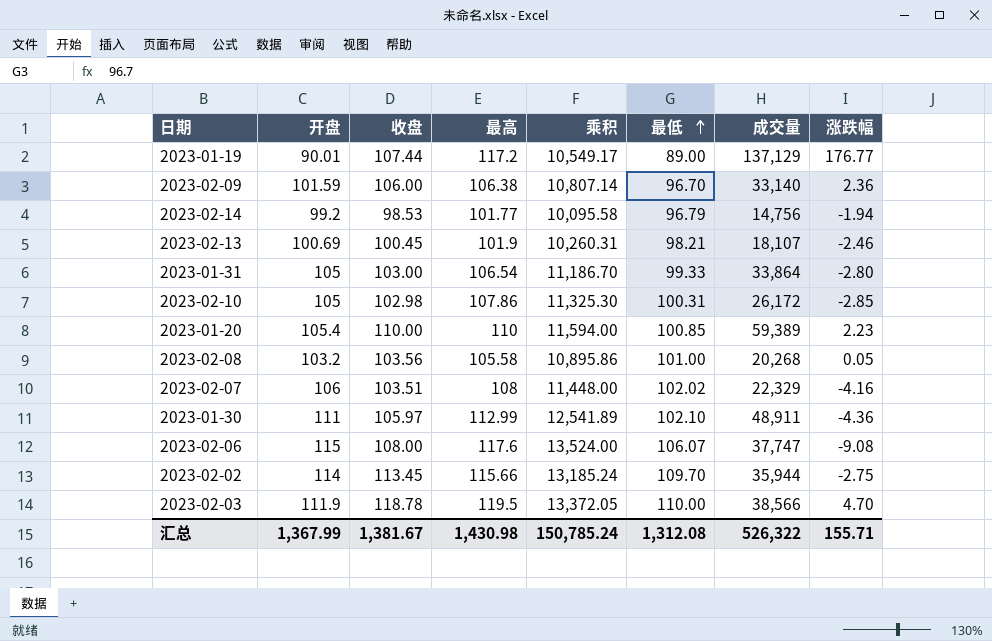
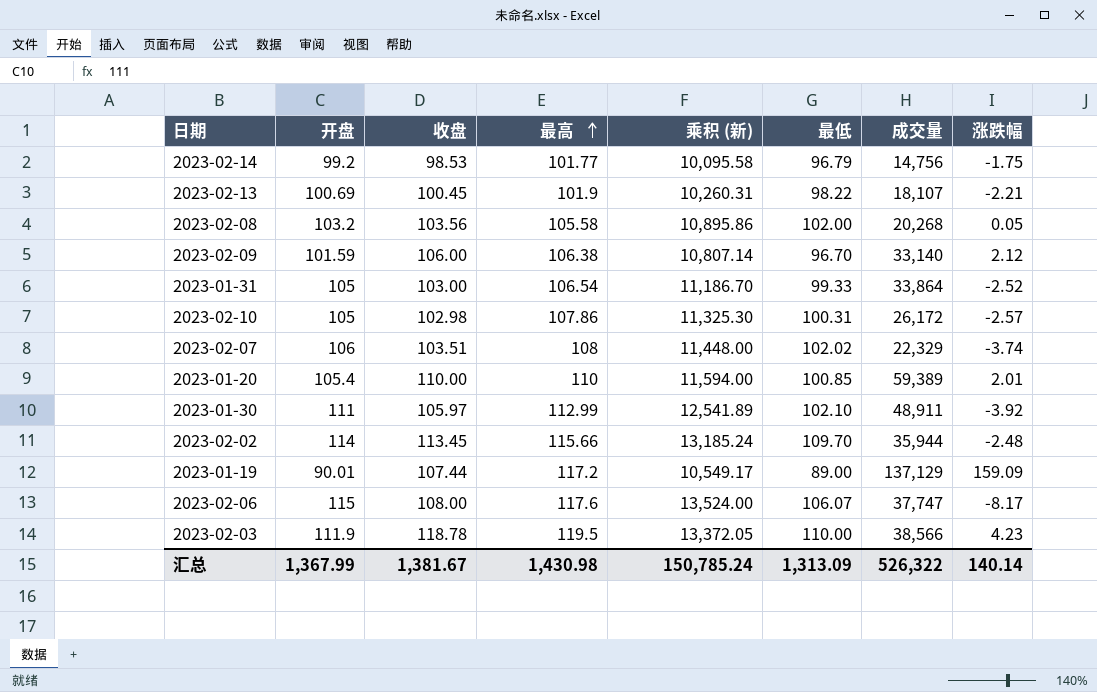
row order: 最低 ascending -> 最高 ascending
column name: 乘积 -> 乘积 (新)
2023-02-14 | 涨跌幅: -1.94 -> -1.75
2023-02-13 | 最低: 98.21 -> 98.22
2023-02-13 | 涨跌幅: -2.46 -> -2.21
2023-02-08 | 最低: 101.00 -> 102.00
2023-02-09 | 涨跌幅: 2.36 -> 2.12
2023-01-31 | 涨跌幅: -2.80 -> -2.52
2023-02-10 | 涨跌幅: -2.85 -> -2.57
2023-02-07 | 涨跌幅: -4.16 -> -3.74
2023-01-20 | 涨跌幅: 2.23 -> 2.01
2023-01-30 | 涨跌幅: -4.36 -> -3.92
2023-02-02 | 涨跌幅: -2.75 -> -2.48
2023-01-19 | 涨跌幅: 176.77 -> 159.09
2023-02-06 | 涨跌幅: -9.08 -> -8.17
2023-02-03 | 涨跌幅: 4.70 -> 4.23
汇总 | 最低: 1,312.08 -> 1,313.09
汇总 | 涨跌幅: 155.71 -> 140.14

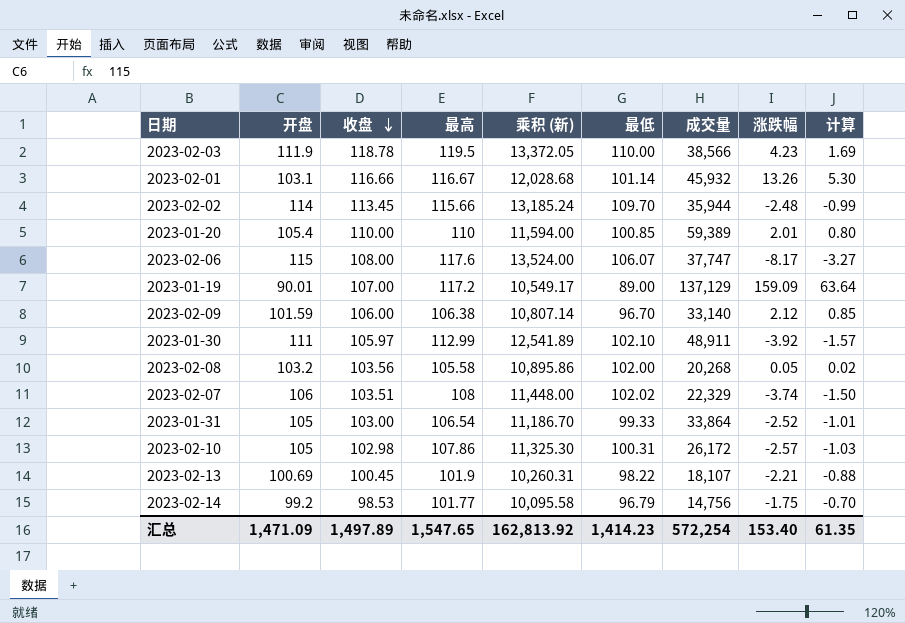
row order: 最高 ascending -> 收盘 descending
column 计算 | formula: none -> [涨跌幅] * 0.4
row 2023-02-01: none -> 103.1 | 116.66 | 116.67 | 12,028.68 | 101.14 | 45,932 | 13.26 | 5.30
2023-01-19 | 收盘: 107.44 -> 107.00
汇总 | 开盘: 1,367.99 -> 1,471.09
汇总 | 收盘: 1,381.67 -> 1,497.89
汇总 | 最高: 1,430.98 -> 1,547.65
汇总 | 乘积 (新): 150,785.24 -> 162,813.92
汇总 | 最低: 1,313.09 -> 1,414.23
汇总 | 成交量: 526,322 -> 572,254
汇总 | 涨跌幅: 140.14 -> 153.40

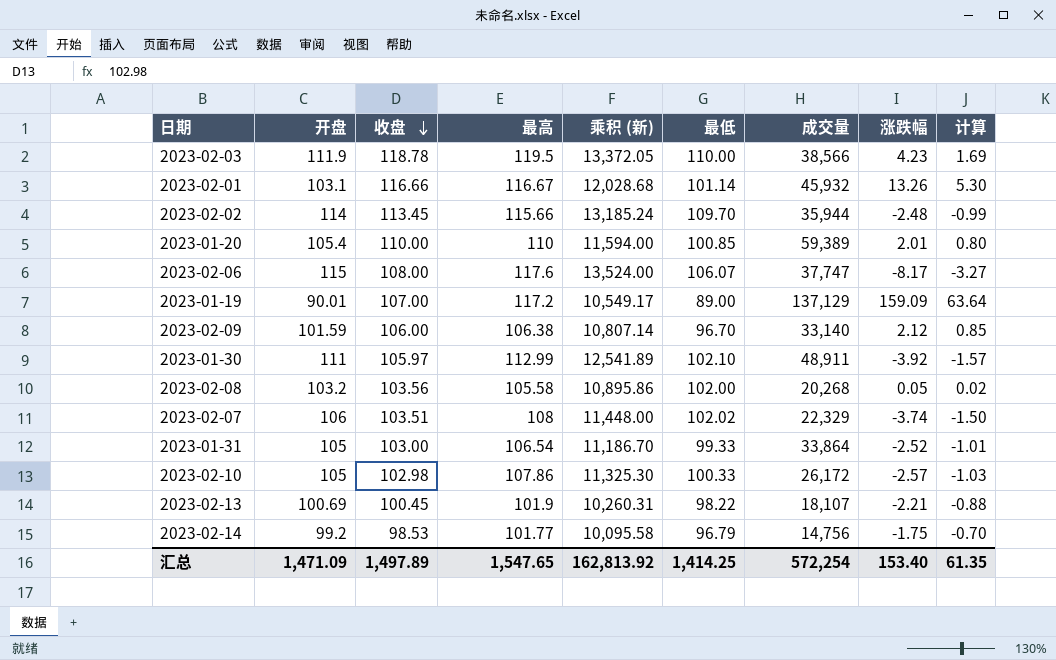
2023-02-10 | 最低: 100.31 -> 100.33
汇总 | 最低: 1,414.23 -> 1,414.25

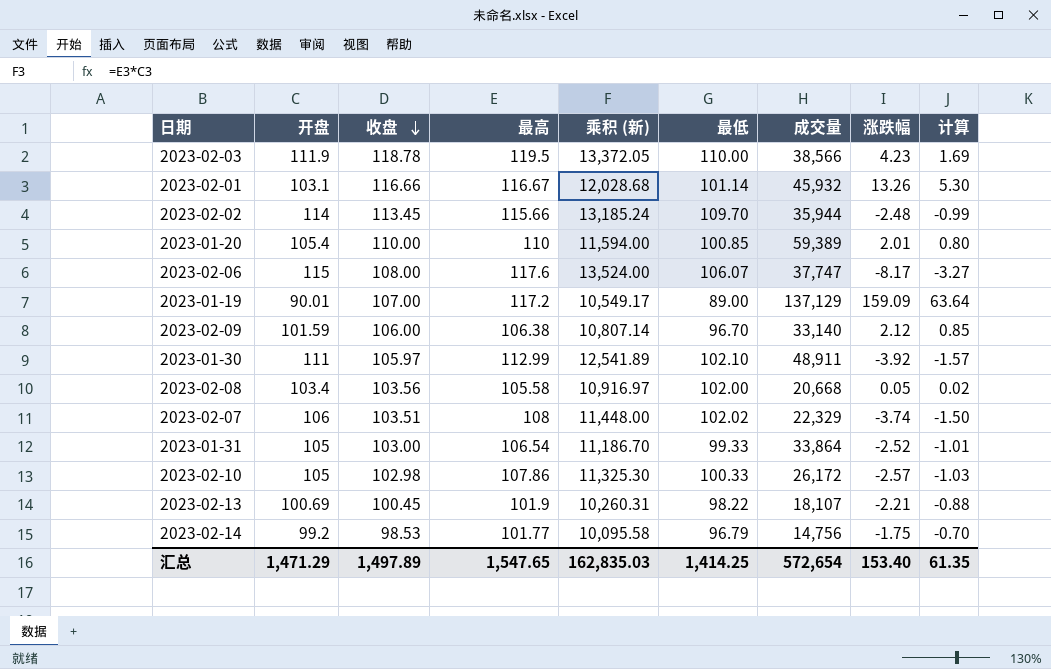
2023-02-08 | 开盘: 103.2 -> 103.4
2023-02-08 | 乘积 (新): 10,895.86 -> 10,916.97
2023-02-08 | 成交量: 20,268 -> 20,668
汇总 | 开盘: 1,471.09 -> 1,471.29
汇总 | 乘积 (新): 162,813.92 -> 162,835.03
汇总 | 成交量: 572,254 -> 572,654

